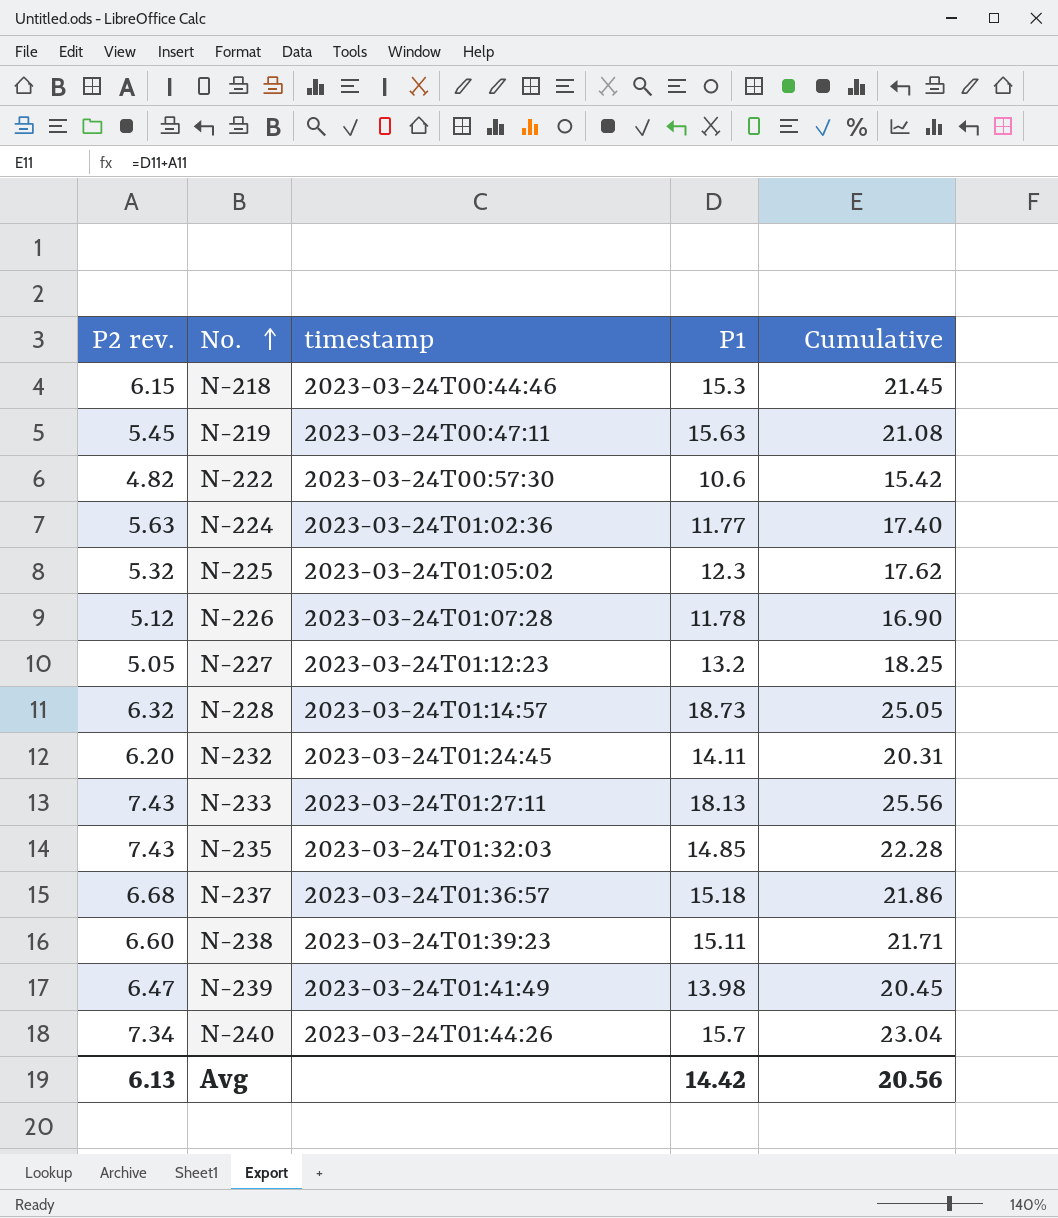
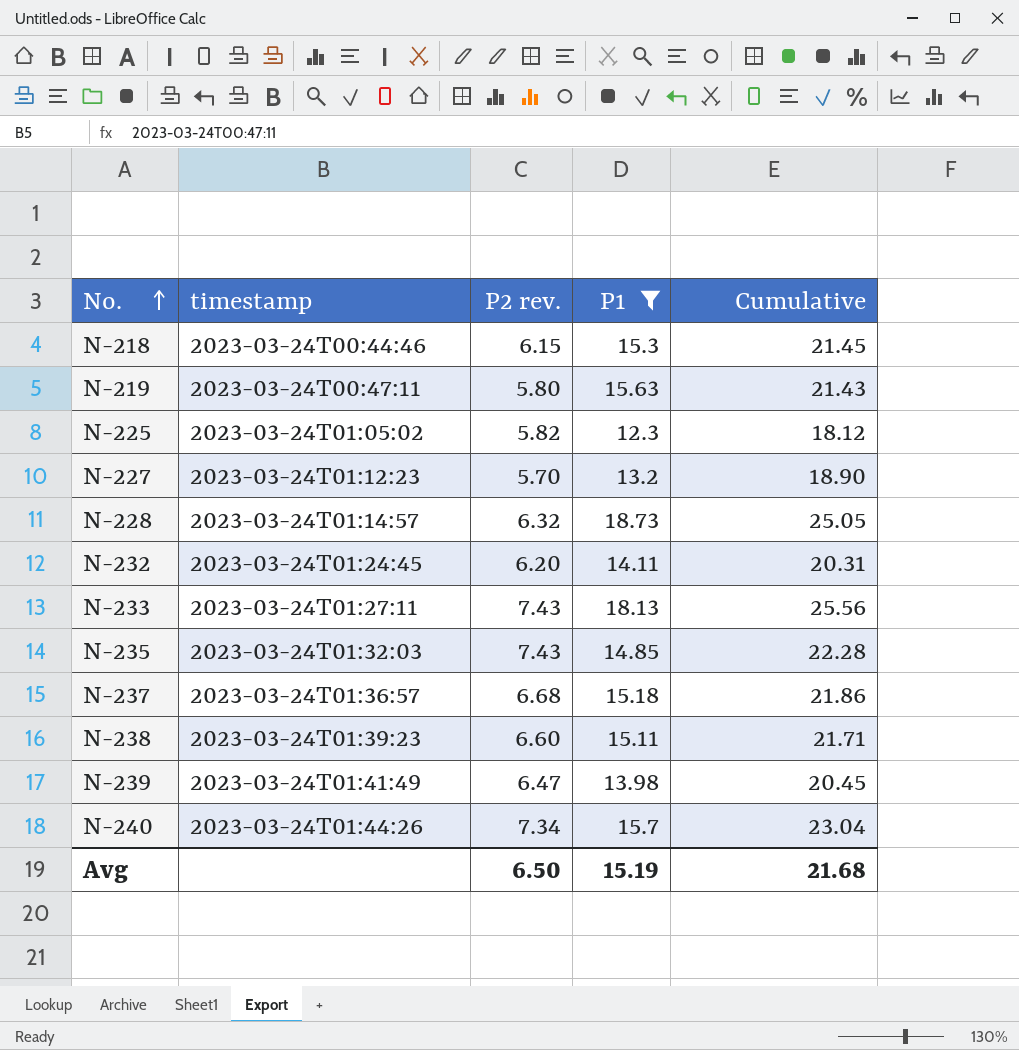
filter: none -> P1 >= 12.3
column P2 rev. | position: 1 -> 3
N-219 | P2 rev.: 5.45 -> 5.80
N-219 | Cumulative: 21.08 -> 21.43
N-225 | P2 rev.: 5.32 -> 5.82
N-225 | Cumulative: 17.62 -> 18.12
N-227 | P2 rev.: 5.05 -> 5.70
N-227 | Cumulative: 18.25 -> 18.90
Avg | P2 rev.: 6.13 -> 6.50
Avg | P1: 14.42 -> 15.19
Avg | Cumulative: 20.56 -> 21.68

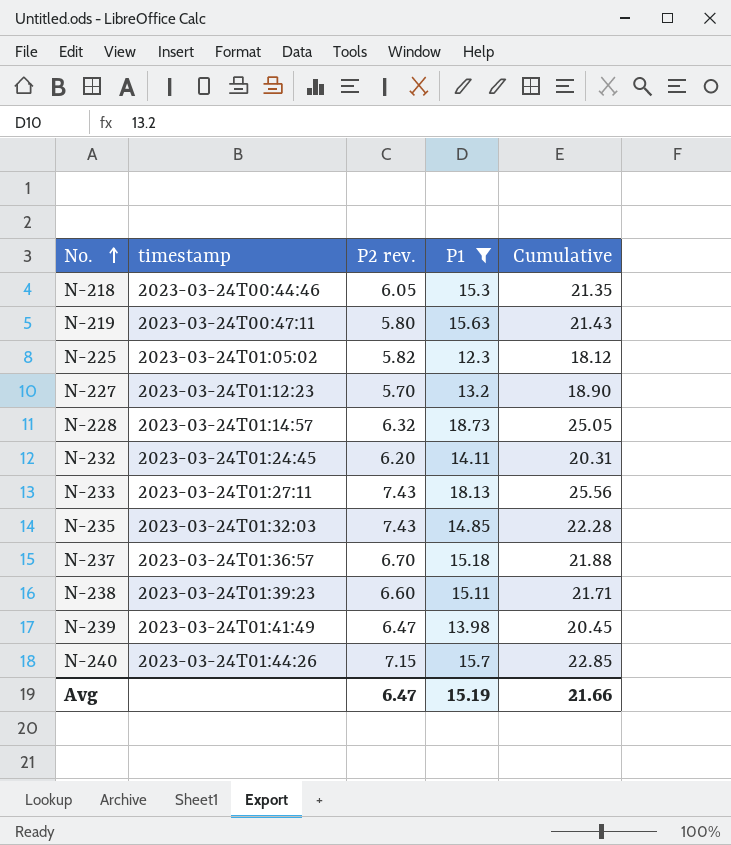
N-218 | P2 rev.: 6.15 -> 6.05
N-218 | Cumulative: 21.45 -> 21.35
N-237 | P2 rev.: 6.68 -> 6.70
N-237 | Cumulative: 21.86 -> 21.88
N-240 | P2 rev.: 7.34 -> 7.15
N-240 | Cumulative: 23.04 -> 22.85
Avg | P2 rev.: 6.50 -> 6.47
Avg | Cumulative: 21.68 -> 21.66

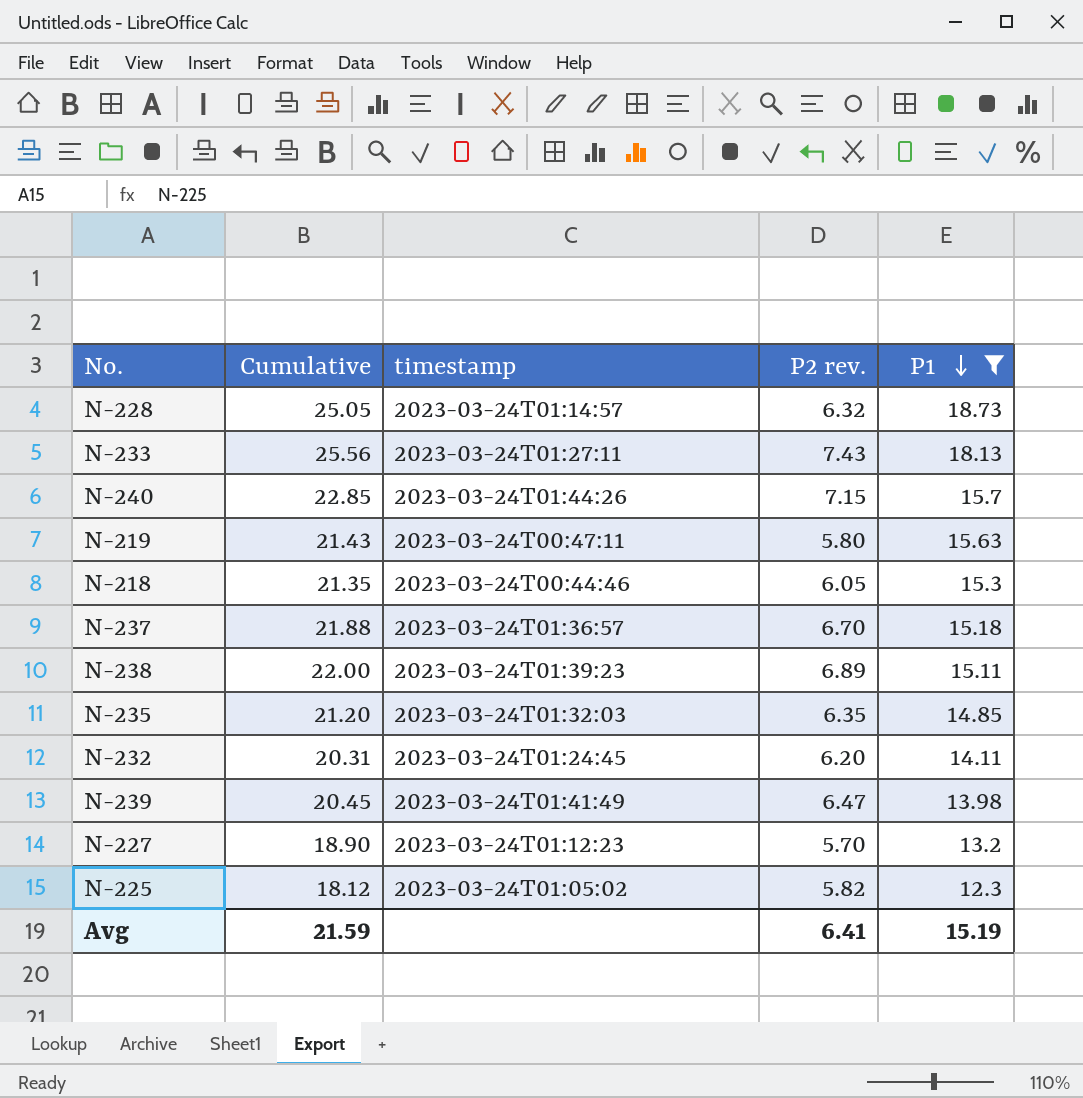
row order: No. ascending -> P1 descending
column Cumulative | position: 5 -> 2
N-238 | Cumulative: 21.71 -> 22.00
N-238 | P2 rev.: 6.60 -> 6.89
N-235 | Cumulative: 22.28 -> 21.20
N-235 | P2 rev.: 7.43 -> 6.35
Avg | Cumulative: 21.66 -> 21.59
Avg | P2 rev.: 6.47 -> 6.41

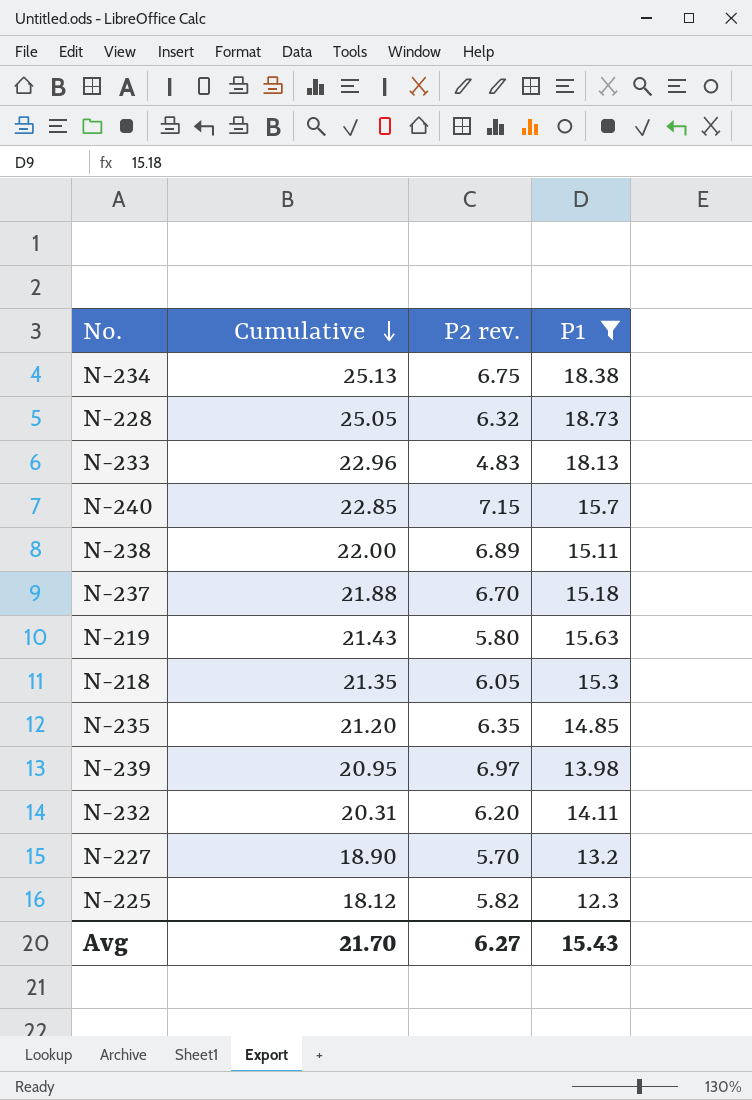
row order: P1 descending -> Cumulative descending
column timestamp | position: 3 -> none
row N-234: none -> 25.13 | 6.75 | 18.38
N-233 | Cumulative: 25.56 -> 22.96
N-233 | P2 rev.: 7.43 -> 4.83
N-239 | Cumulative: 20.45 -> 20.95
N-239 | P2 rev.: 6.47 -> 6.97
Avg | Cumulative: 21.59 -> 21.70
Avg | P2 rev.: 6.41 -> 6.27
Avg | P1: 15.19 -> 15.43

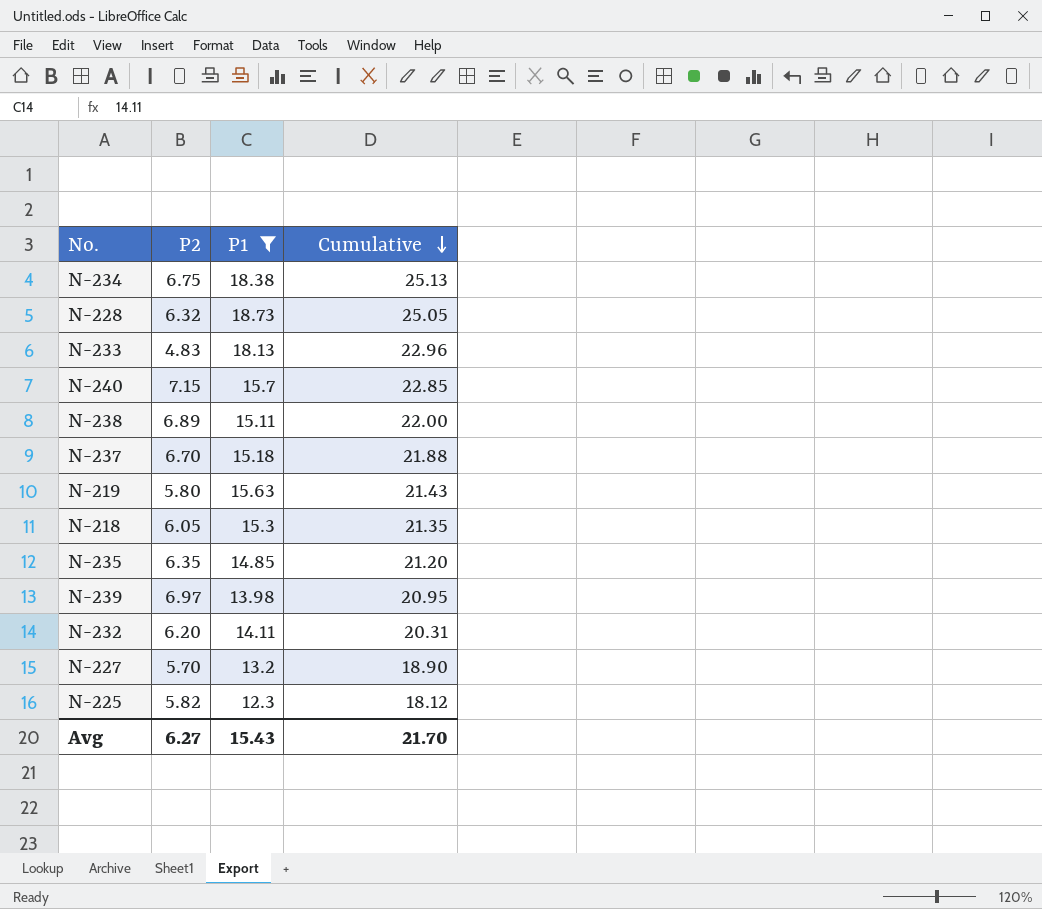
column name: P2 rev. -> P2
column Cumulative | position: 2 -> 4

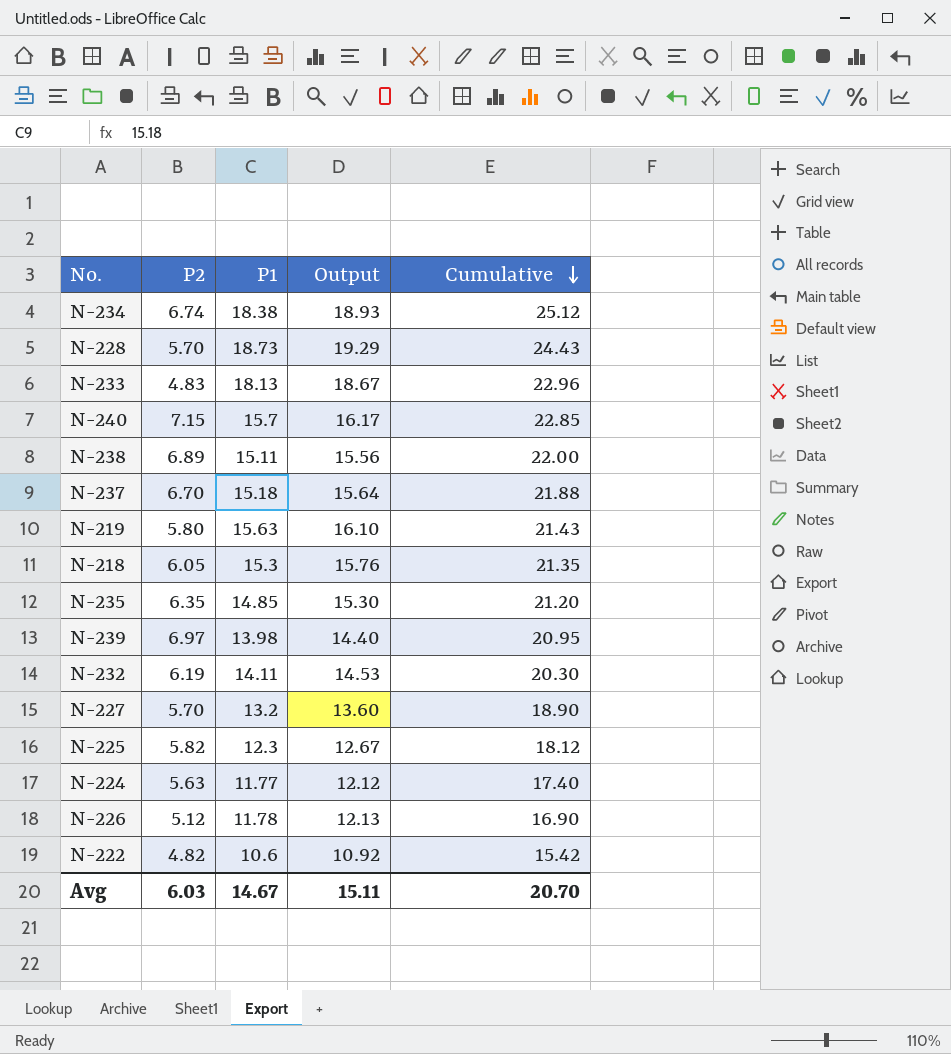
filter: P1 >= 12.3 -> none
column Output | formula: none -> [P1] * 1.03
N-234 | P2: 6.75 -> 6.74
N-234 | Cumulative: 25.13 -> 25.12
N-228 | P2: 6.32 -> 5.70
N-228 | Cumulative: 25.05 -> 24.43
N-232 | P2: 6.20 -> 6.19
N-232 | Cumulative: 20.31 -> 20.30
Avg | P2: 6.27 -> 6.03
Avg | P1: 15.43 -> 14.67
Avg | Cumulative: 21.70 -> 20.70

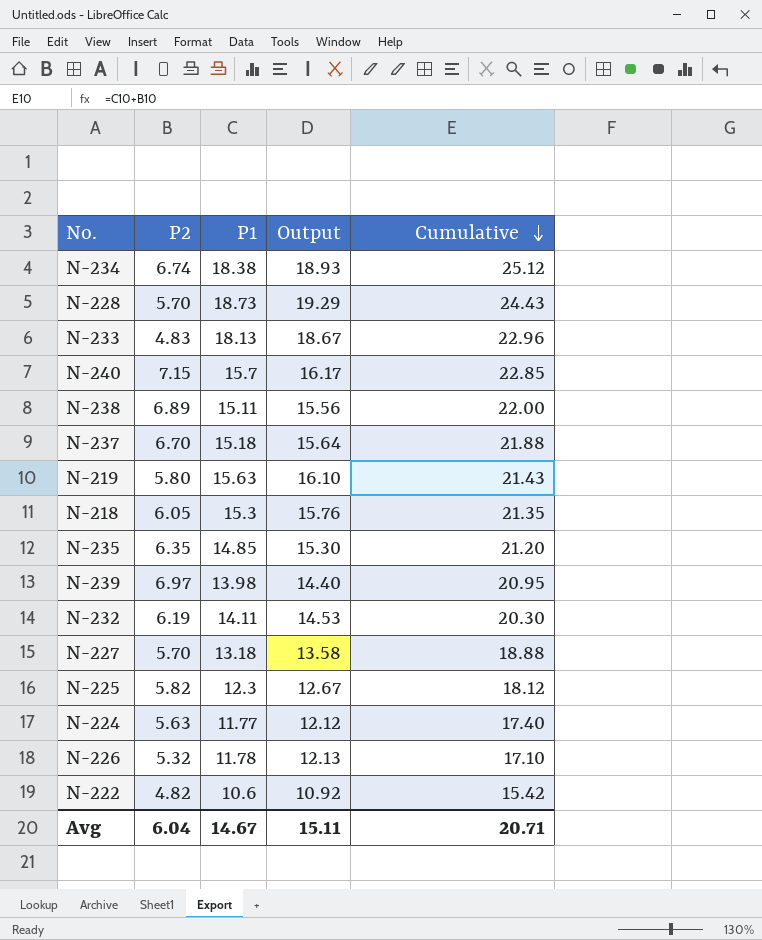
N-227 | P1: 13.2 -> 13.18
N-227 | Output: 13.60 -> 13.58
N-227 | Cumulative: 18.90 -> 18.88
N-226 | P2: 5.12 -> 5.32
N-226 | Cumulative: 16.90 -> 17.10
Avg | P2: 6.03 -> 6.04
Avg | Cumulative: 20.70 -> 20.71

